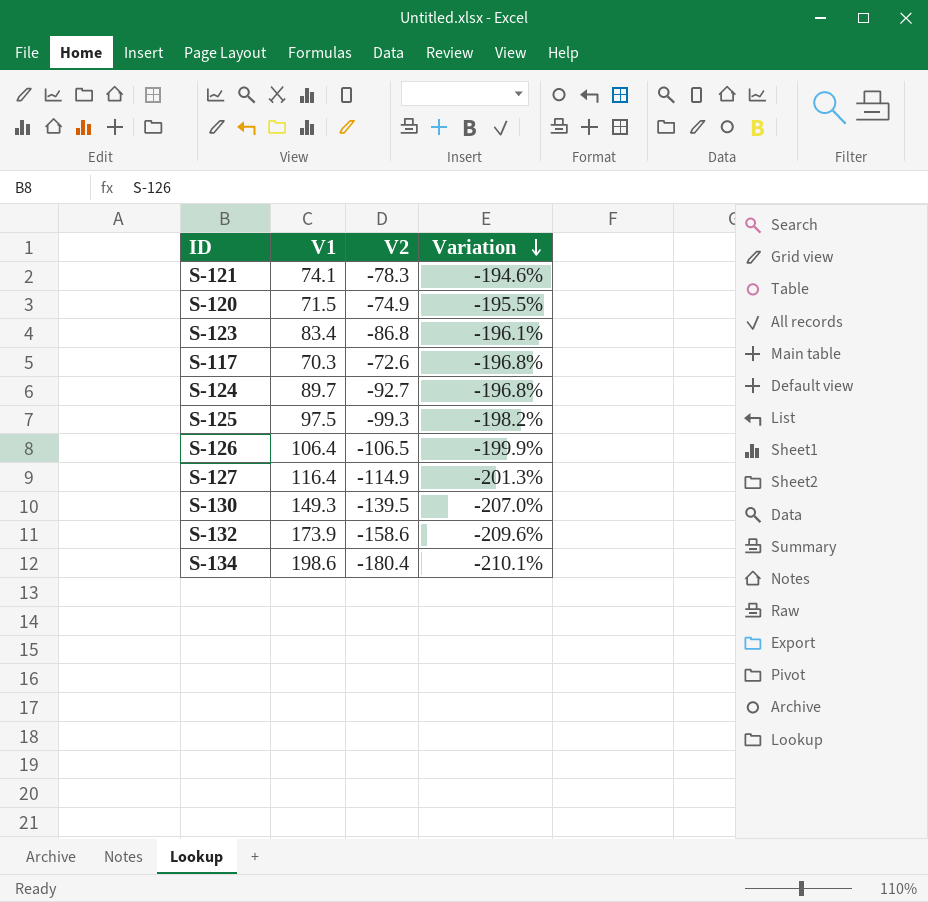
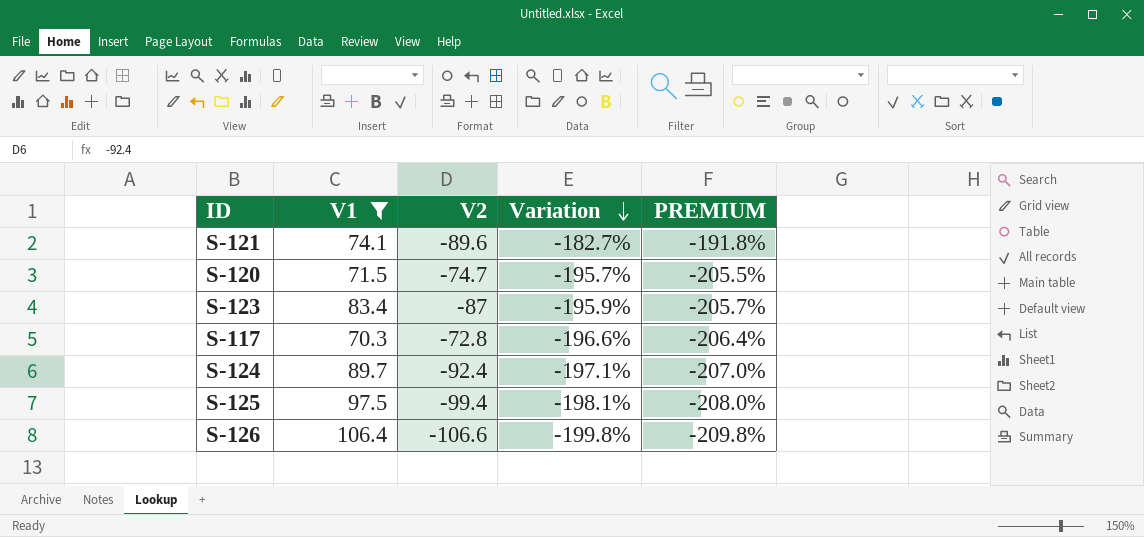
filter: none -> V1 <= 106.4
column PREMIUM | formula: none -> [Variation] * 1.05
S-121 | V2: -78.3 -> -89.6
S-121 | Variation: -194.6% -> -182.7%
S-120 | V2: -74.9 -> -74.7
S-120 | Variation: -195.5% -> -195.7%
S-123 | V2: -86.8 -> -87
S-123 | Variation: -196.1% -> -195.9%
S-117 | V2: -72.6 -> -72.8
S-117 | Variation: -196.8% -> -196.6%
S-124 | V2: -92.7 -> -92.4
S-124 | Variation: -196.8% -> -197.1%
S-125 | V2: -99.3 -> -99.4
S-125 | Variation: -198.2% -> -198.1%
S-126 | V2: -106.5 -> -106.6
S-126 | Variation: -199.9% -> -199.8%

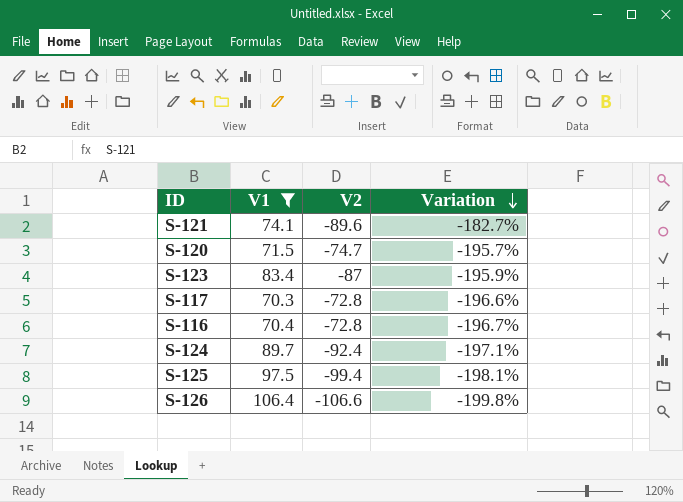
column PREMIUM | formula: [Variation] * 1.05 -> none
row S-116: none -> 70.4 | -72.8 | -196.7%

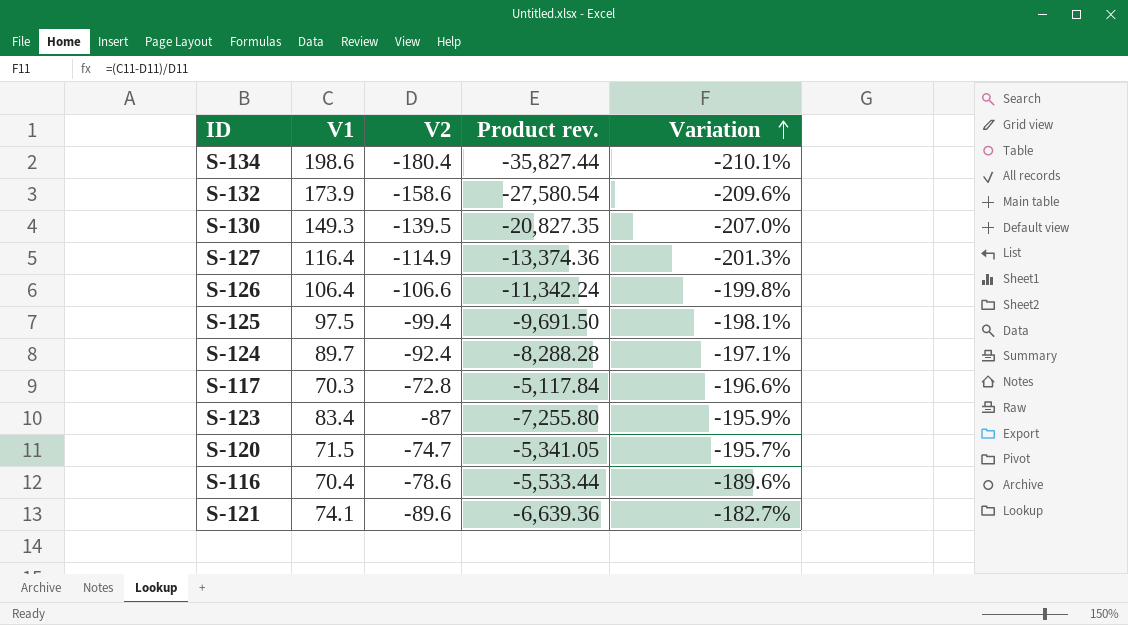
filter: V1 <= 106.4 -> none
row order: Variation descending -> Variation ascending
column Product rev. | formula: none -> [V1] * [V2]
S-116 | V2: -72.8 -> -78.6
S-116 | Variation: -196.7% -> -189.6%

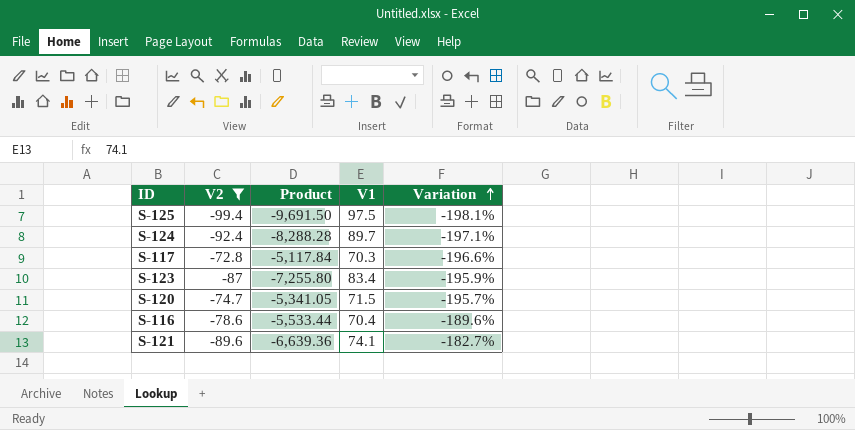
filter: none -> V2 >= -99.4
column name: Product rev. -> Product
column V1 | position: 2 -> 4

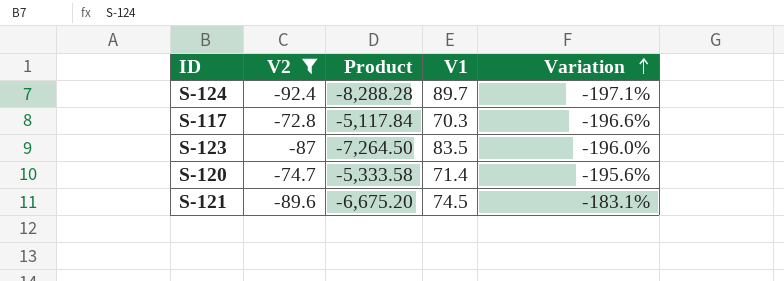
row S-125: -99.4 | -9,691.50 | 97.5 | -198.1% -> none
row S-116: -78.6 | -5,533.44 | 70.4 | -189.6% -> none
S-123 | Product: -7,255.80 -> -7,264.50
S-123 | V1: 83.4 -> 83.5
S-123 | Variation: -195.9% -> -196.0%
S-120 | Product: -5,341.05 -> -5,333.58
S-120 | V1: 71.5 -> 71.4
S-120 | Variation: -195.7% -> -195.6%
S-121 | Product: -6,639.36 -> -6,675.20
S-121 | V1: 74.1 -> 74.5
S-121 | Variation: -182.7% -> -183.1%

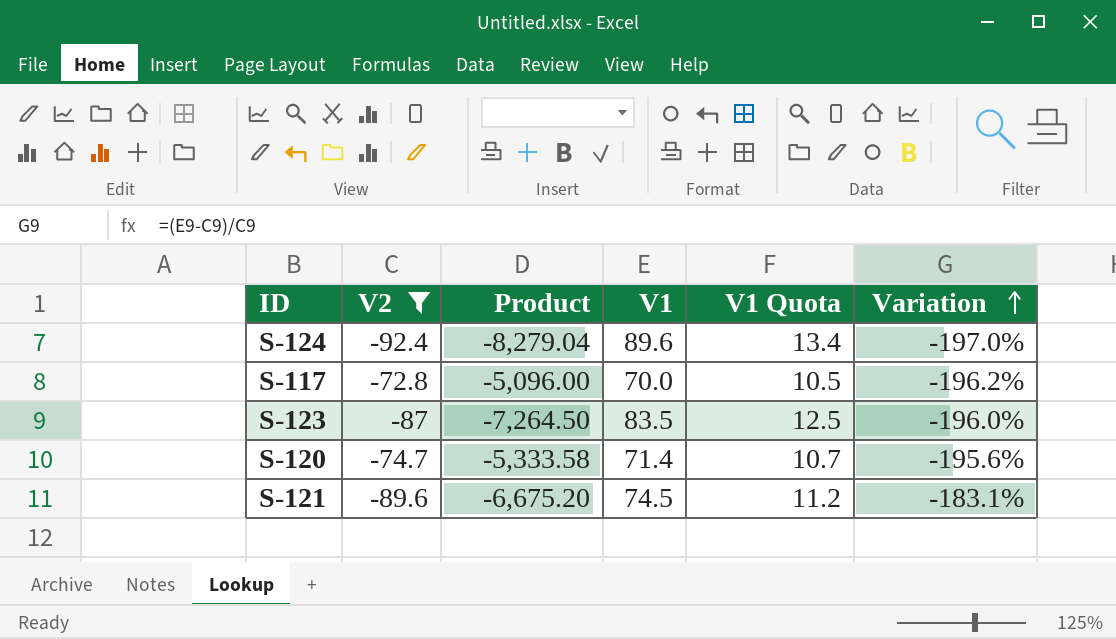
column V1 Quota | formula: none -> [V1] * 0.15
S-124 | Product: -8,288.28 -> -8,279.04
S-124 | V1: 89.7 -> 89.6
S-124 | Variation: -197.1% -> -197.0%
S-117 | Product: -5,117.84 -> -5,096.00
S-117 | V1: 70.3 -> 70.0
S-117 | Variation: -196.6% -> -196.2%

